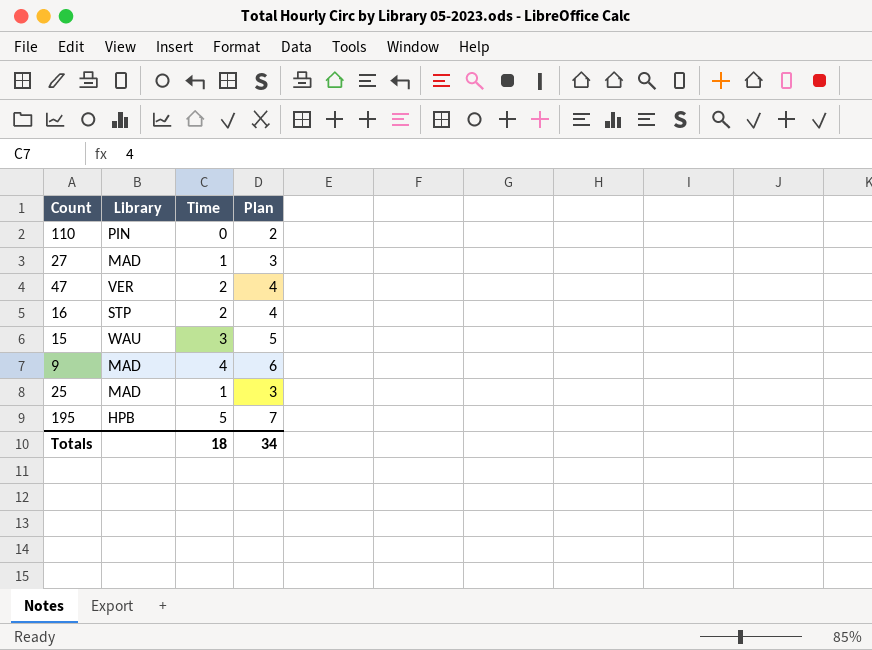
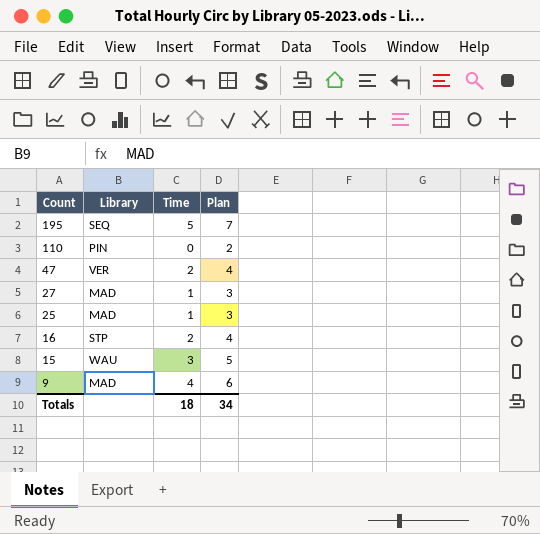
row order: none -> Count descending
195 | Library: HPB -> SEQ

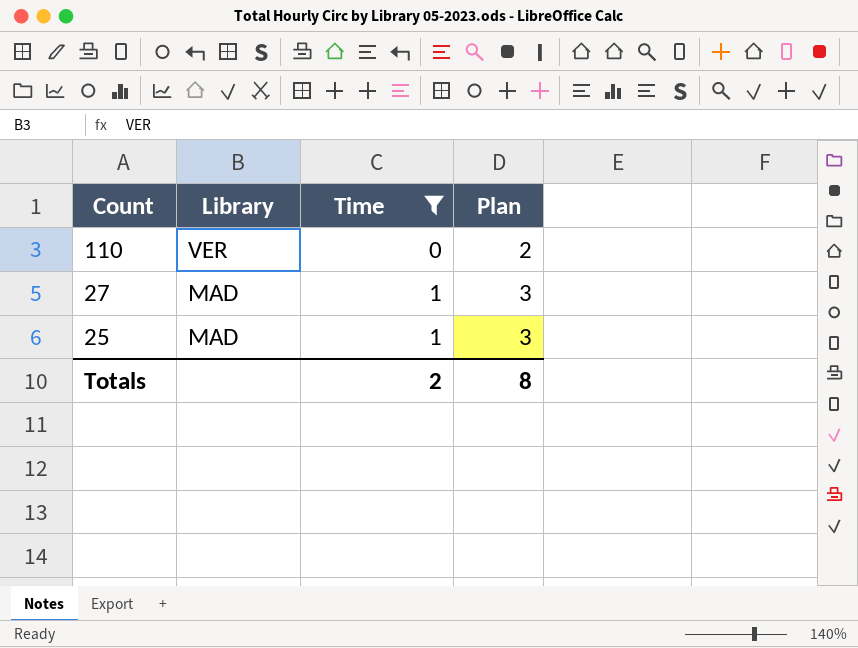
filter: none -> Time <= 1
110 | Library: PIN -> VER
Totals | Time: 18 -> 2
Totals | Plan: 34 -> 8

